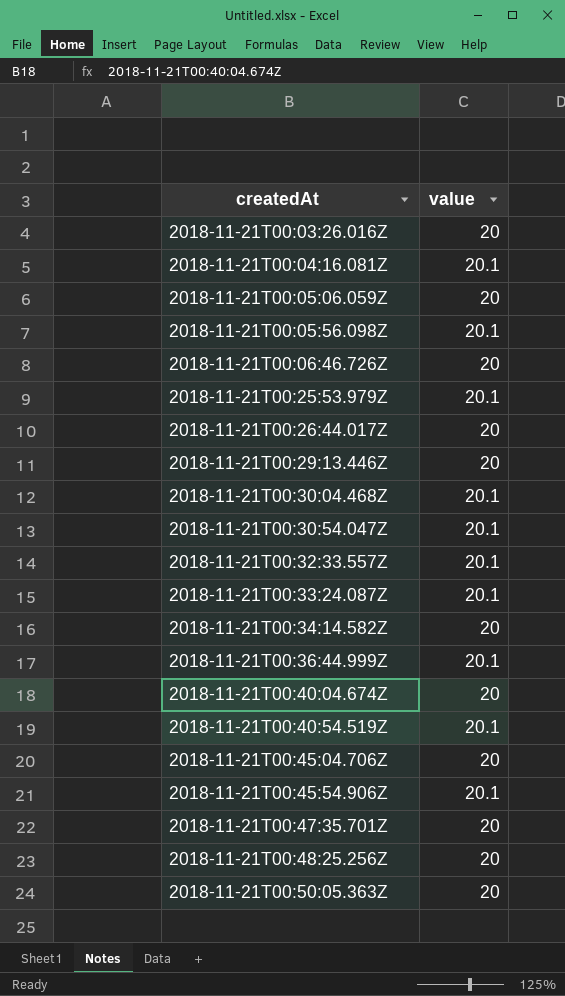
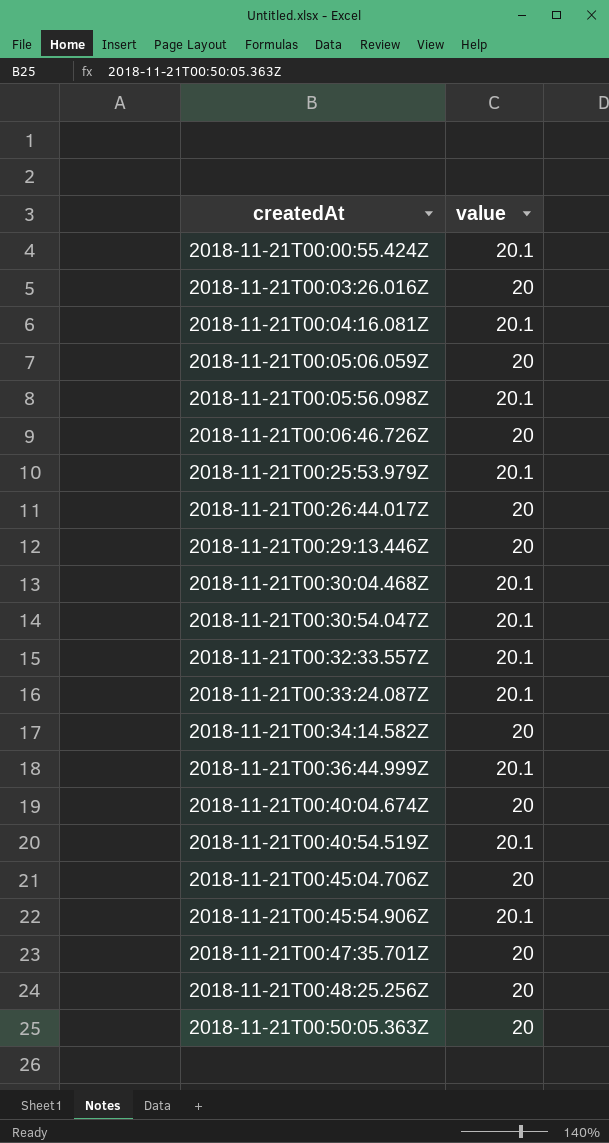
row 2018-11-21T00:00:55.424Z: none -> 20.1

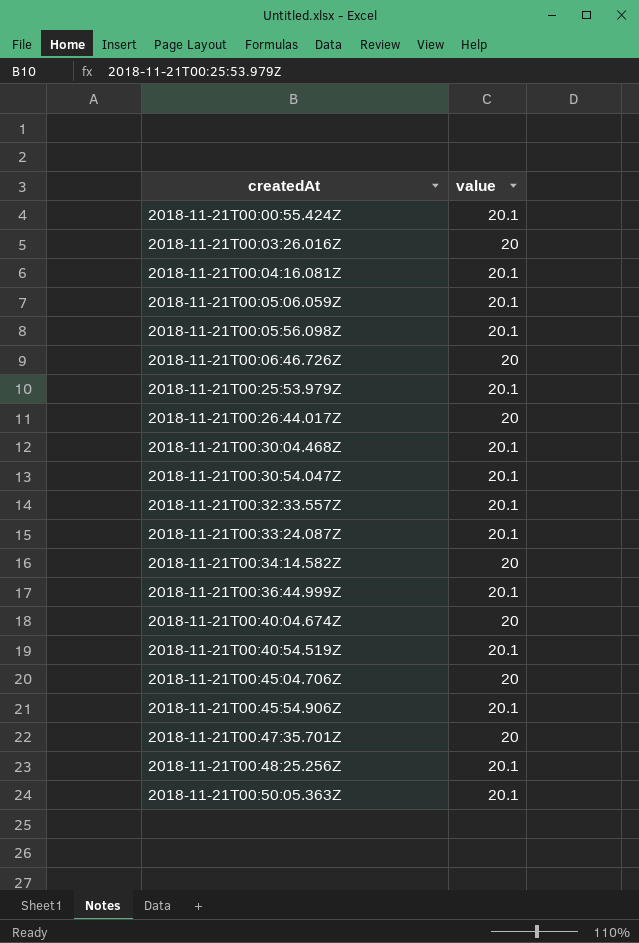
row 2018-11-21T00:29:13.446Z: 20 -> none
2018-11-21T00:05:06.059Z | value: 20 -> 20.1
2018-11-21T00:48:25.256Z | value: 20 -> 20.1
2018-11-21T00:50:05.363Z | value: 20 -> 20.1

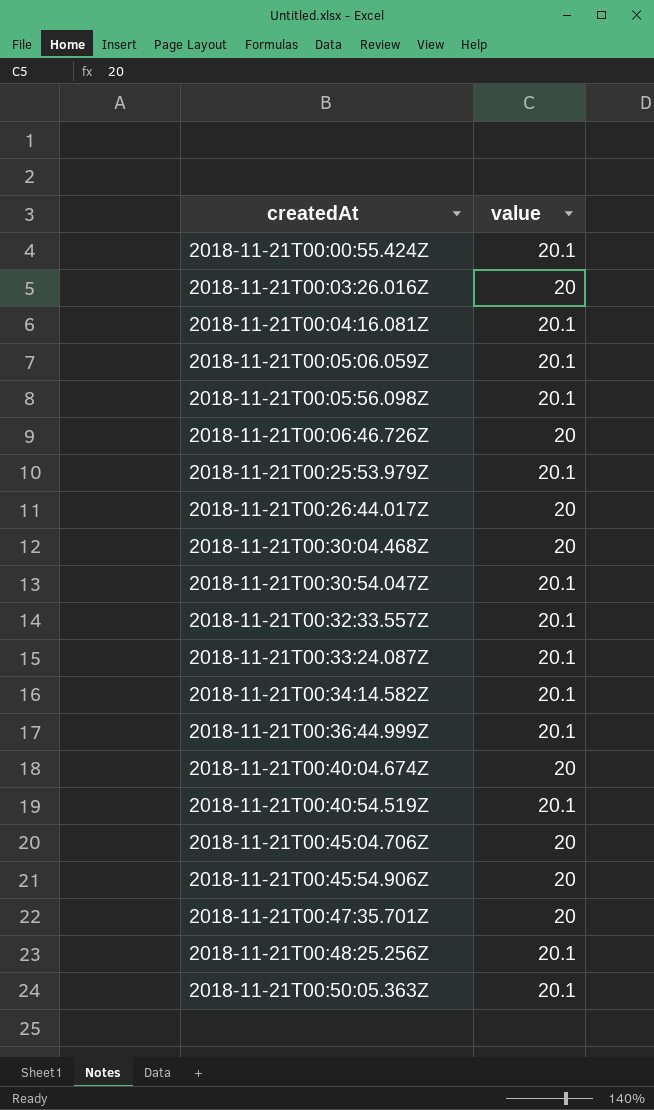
2018-11-21T00:30:04.468Z | value: 20.1 -> 20
2018-11-21T00:34:14.582Z | value: 20 -> 20.1
2018-11-21T00:45:54.906Z | value: 20.1 -> 20

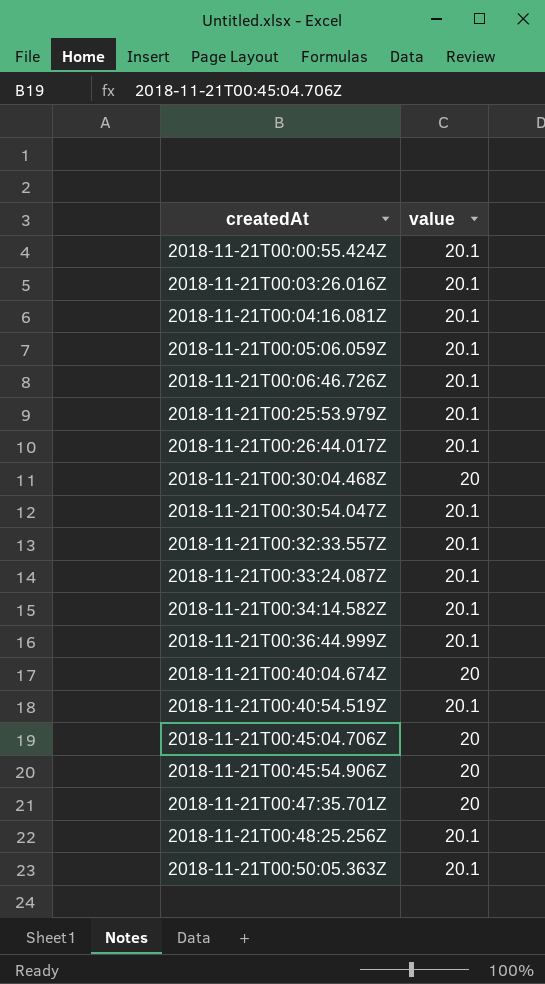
row 2018-11-21T00:05:56.098Z: 20.1 -> none
2018-11-21T00:03:26.016Z | value: 20 -> 20.1
2018-11-21T00:06:46.726Z | value: 20 -> 20.1
2018-11-21T00:26:44.017Z | value: 20 -> 20.1

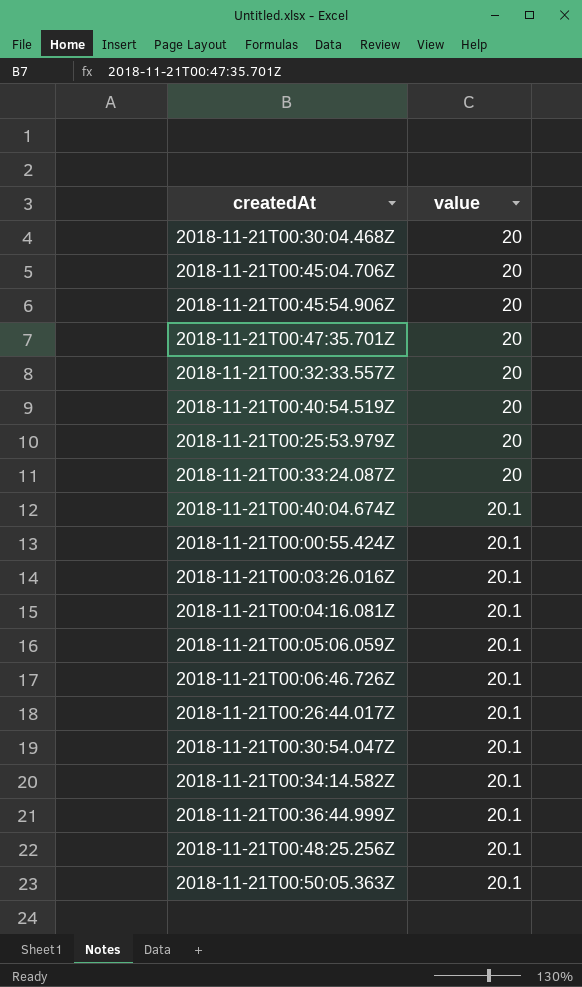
row order: createdAt ascending -> value ascending
2018-11-21T00:32:33.557Z | value: 20.1 -> 20
2018-11-21T00:40:54.519Z | value: 20.1 -> 20
2018-11-21T00:25:53.979Z | value: 20.1 -> 20
2018-11-21T00:33:24.087Z | value: 20.1 -> 20
2018-11-21T00:40:04.674Z | value: 20 -> 20.1

